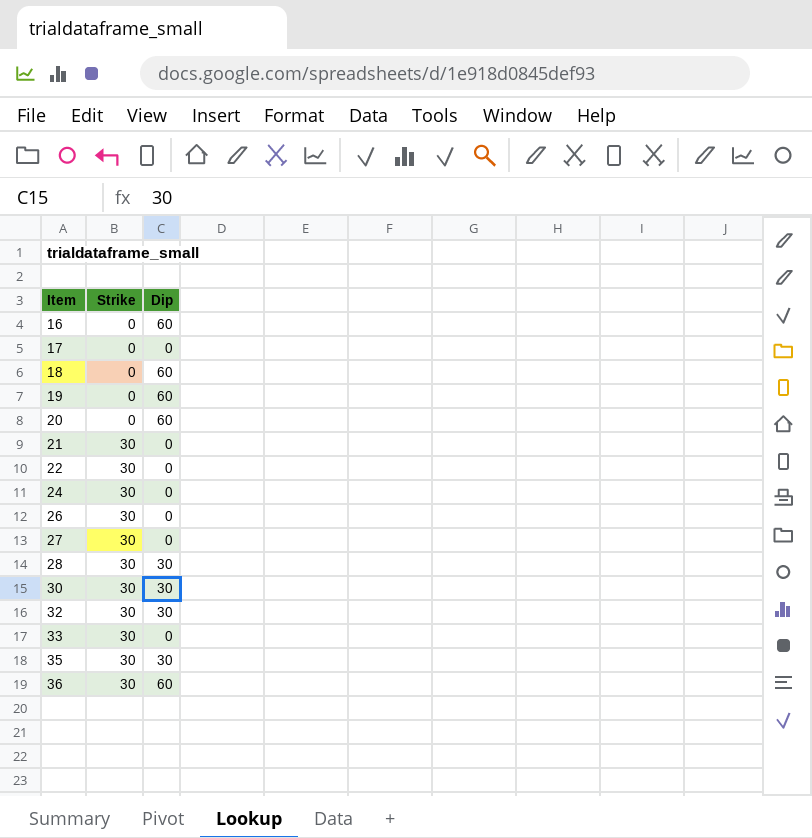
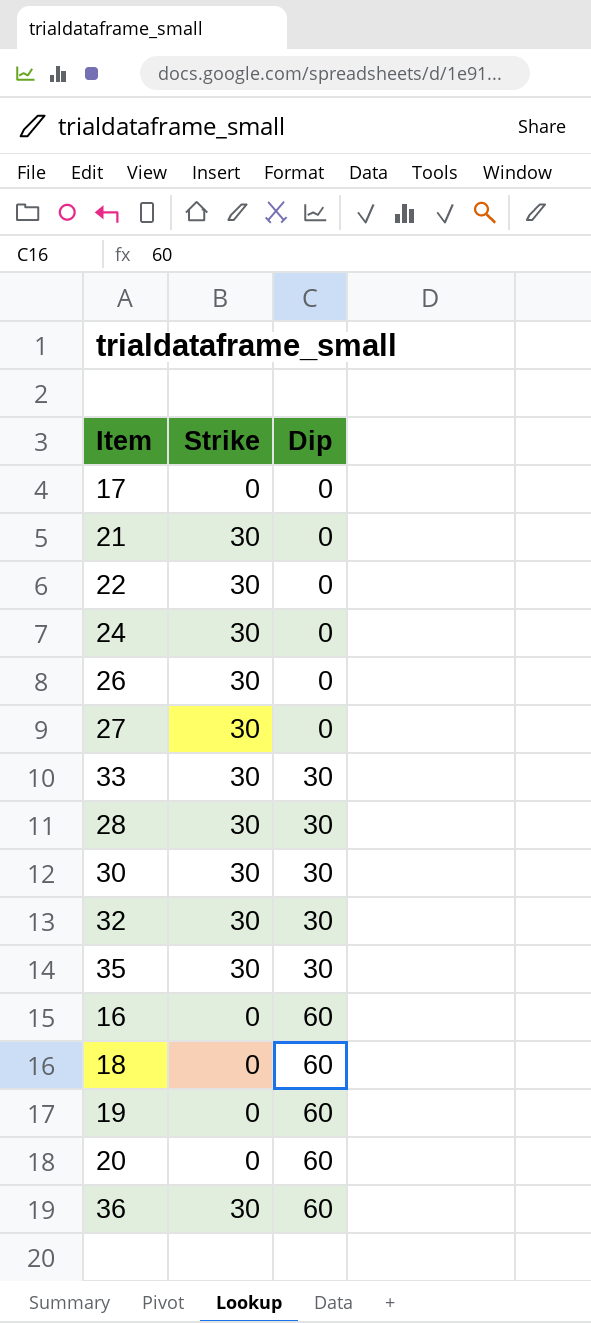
row order: Item ascending -> Dip ascending
33 | Dip: 0 -> 30

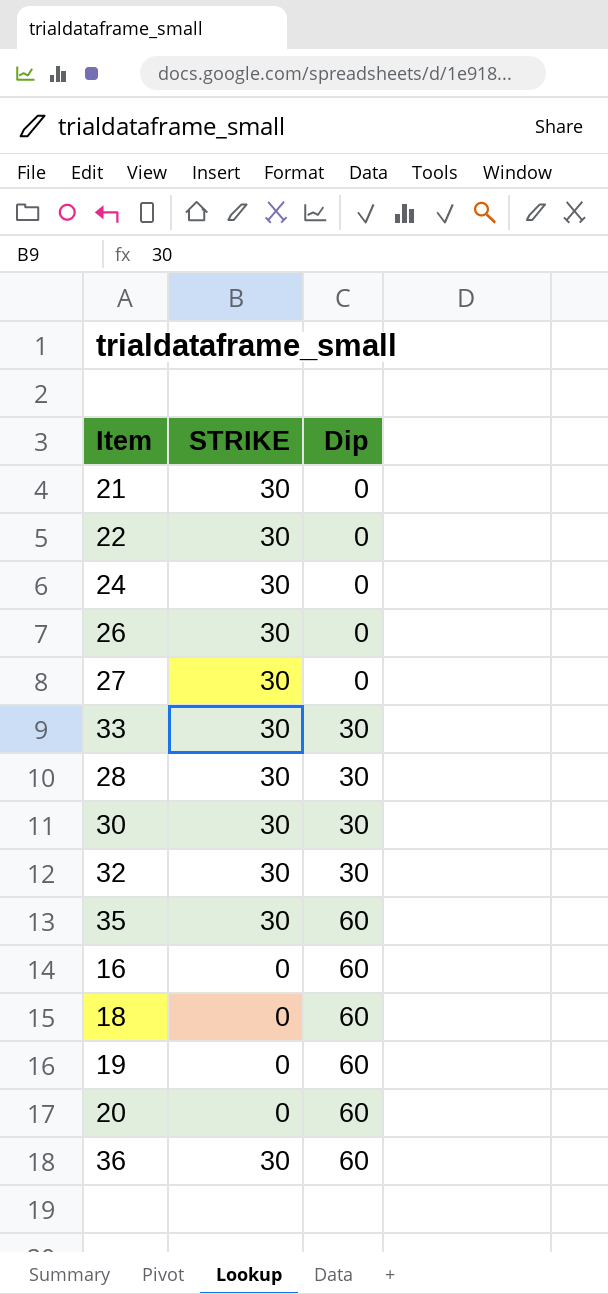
column name: Strike -> STRIKE
row 17: 0 | 0 -> none
35 | Dip: 30 -> 60

